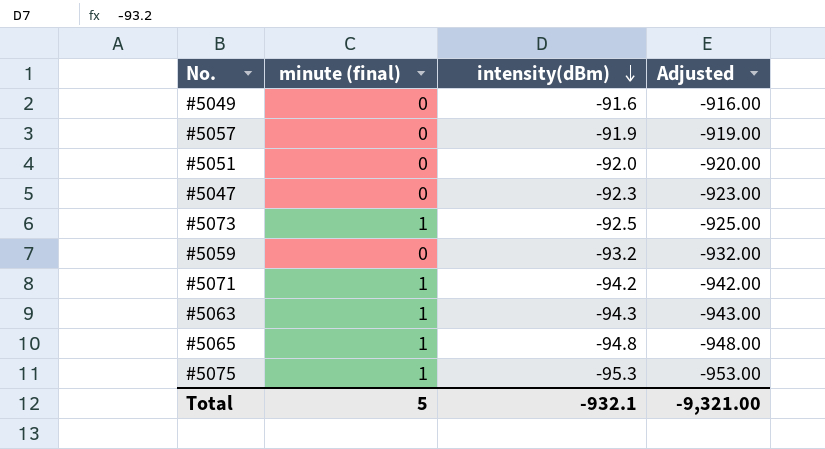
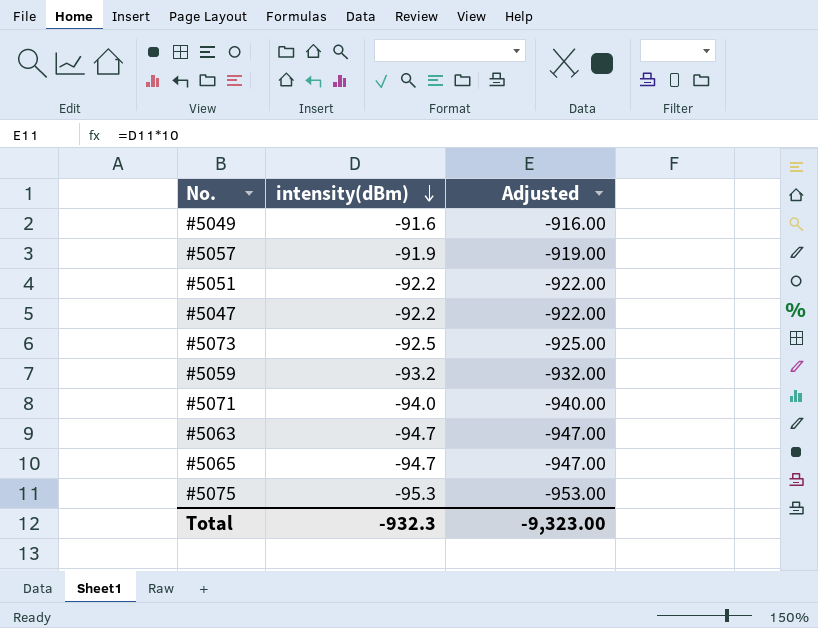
column minute (final) | position: 2 -> none
#5051 | intensity(dBm): -92.0 -> -92.2
#5051 | Adjusted: -920.00 -> -922.00
#5047 | intensity(dBm): -92.3 -> -92.2
#5047 | Adjusted: -923.00 -> -922.00
#5071 | intensity(dBm): -94.2 -> -94.0
#5071 | Adjusted: -942.00 -> -940.00
#5063 | intensity(dBm): -94.3 -> -94.7
#5063 | Adjusted: -943.00 -> -947.00
#5065 | intensity(dBm): -94.8 -> -94.7
#5065 | Adjusted: -948.00 -> -947.00
Total | intensity(dBm): -932.1 -> -932.3
Total | Adjusted: -9,321.00 -> -9,323.00

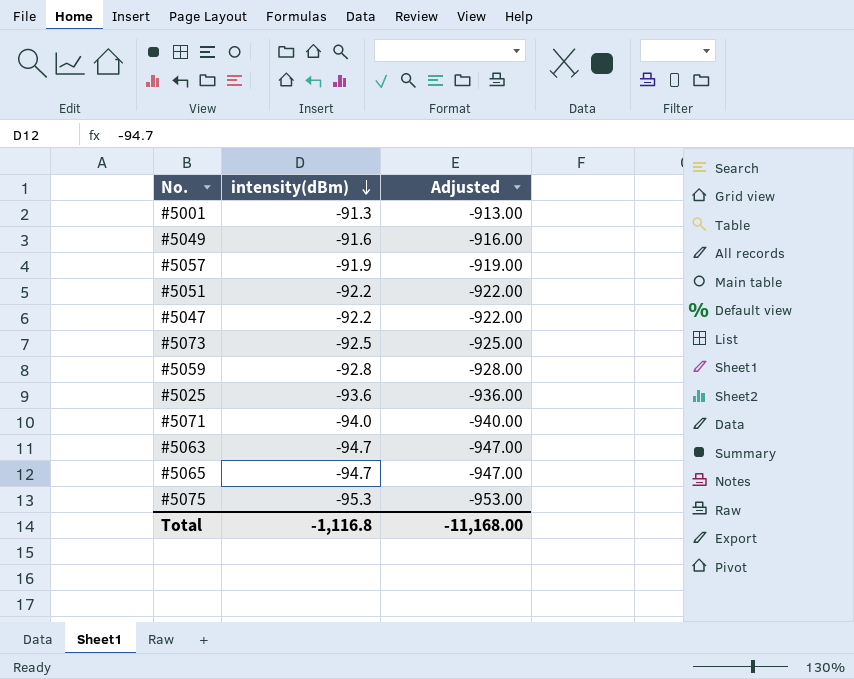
row #5001: none -> -91.3 | -913.00
#5059 | intensity(dBm): -93.2 -> -92.8
#5059 | Adjusted: -932.00 -> -928.00
row #5025: none -> -93.6 | -936.00
Total | intensity(dBm): -932.3 -> -1,116.8
Total | Adjusted: -9,323.00 -> -11,168.00

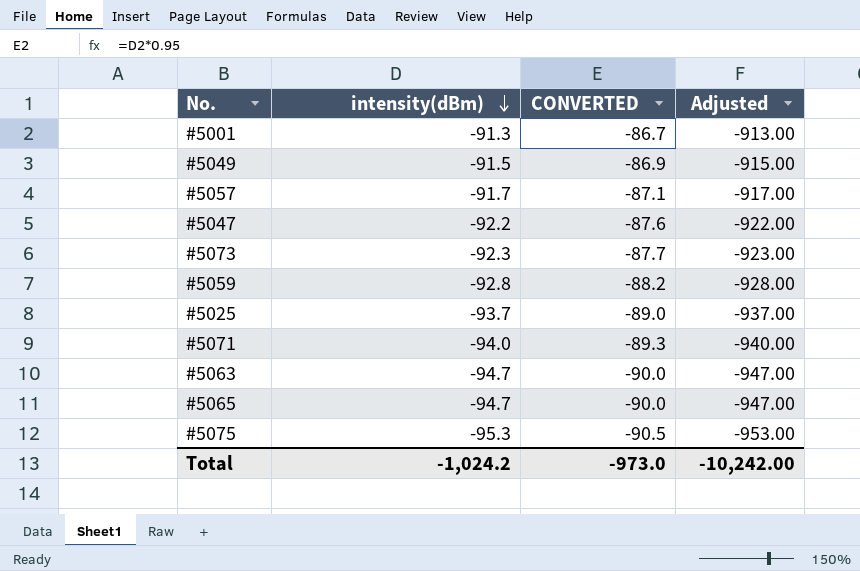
column CONVERTED | formula: none -> [intensity(dBm)] * 0.95
row #5051: -92.2 | -922.00 -> none
#5049 | intensity(dBm): -91.6 -> -91.5
#5049 | Adjusted: -916.00 -> -915.00
#5057 | intensity(dBm): -91.9 -> -91.7
#5057 | Adjusted: -919.00 -> -917.00
#5073 | intensity(dBm): -92.5 -> -92.3
#5073 | Adjusted: -925.00 -> -923.00
#5025 | intensity(dBm): -93.6 -> -93.7
#5025 | Adjusted: -936.00 -> -937.00
Total | intensity(dBm): -1,116.8 -> -1,024.2
Total | Adjusted: -11,168.00 -> -10,242.00

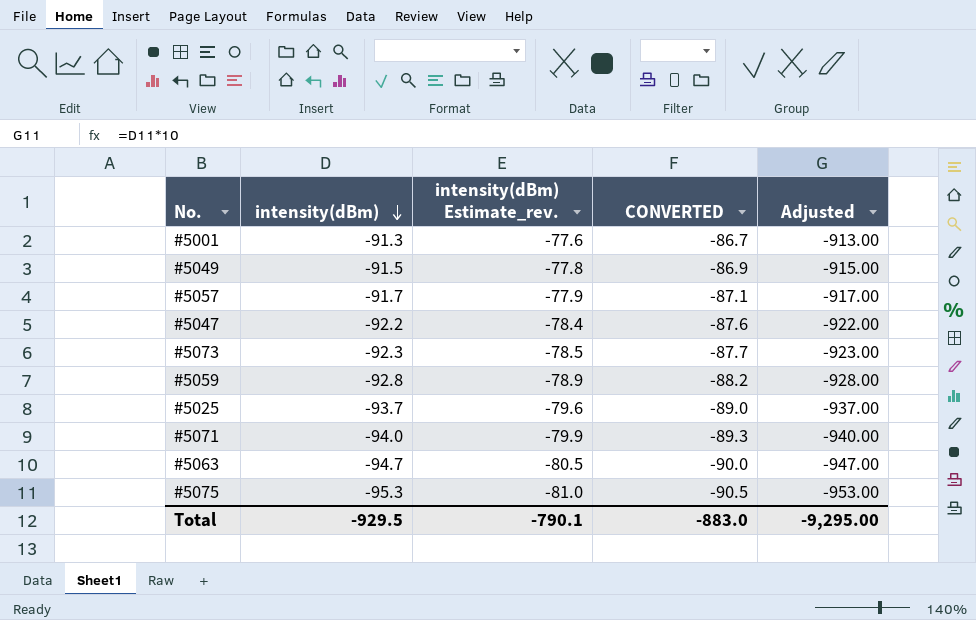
column intensity(dBm) Estimate_rev. | formula: none -> [intensity(dBm)] * 0.85
row #5065: -94.7 | -90.0 | -947.00 -> none
Total | intensity(dBm): -1,024.2 -> -929.5
Total | CONVERTED: -973.0 -> -883.0
Total | Adjusted: -10,242.00 -> -9,295.00

